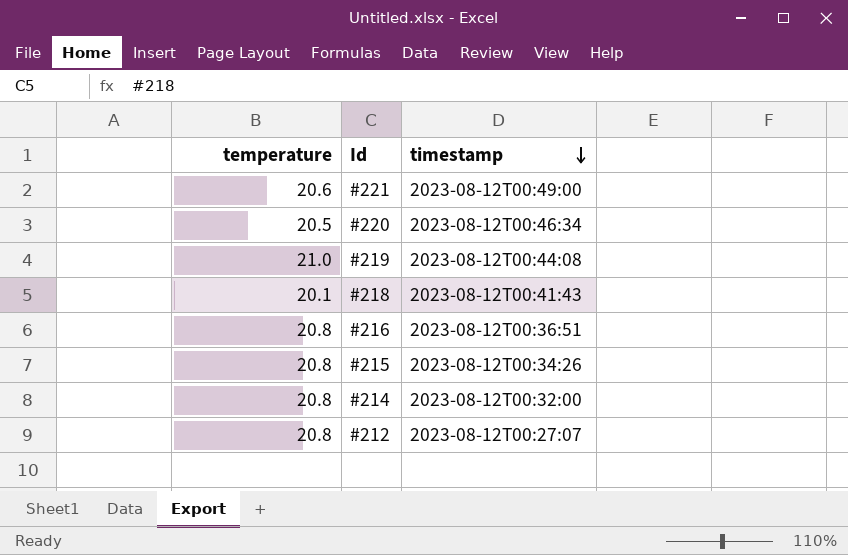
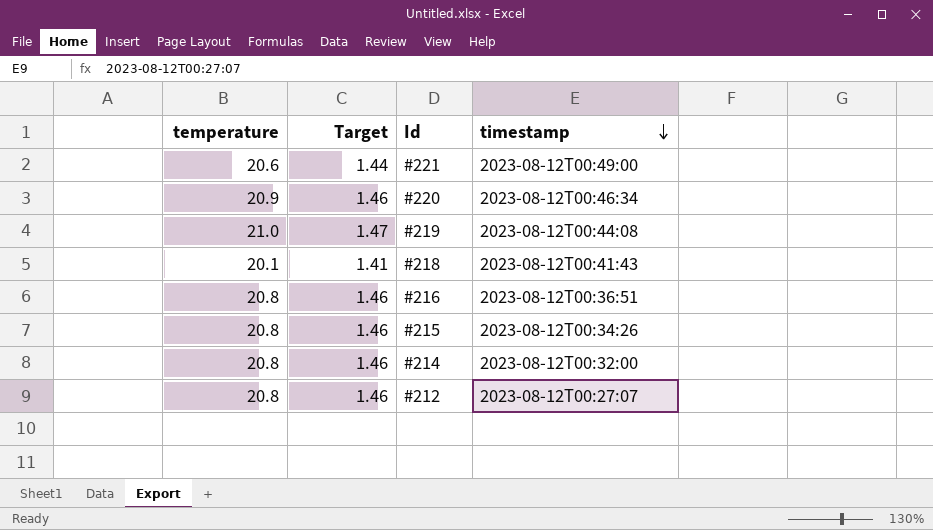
column Target | formula: none -> [temperature] * 0.07
#220 | temperature: 20.5 -> 20.9

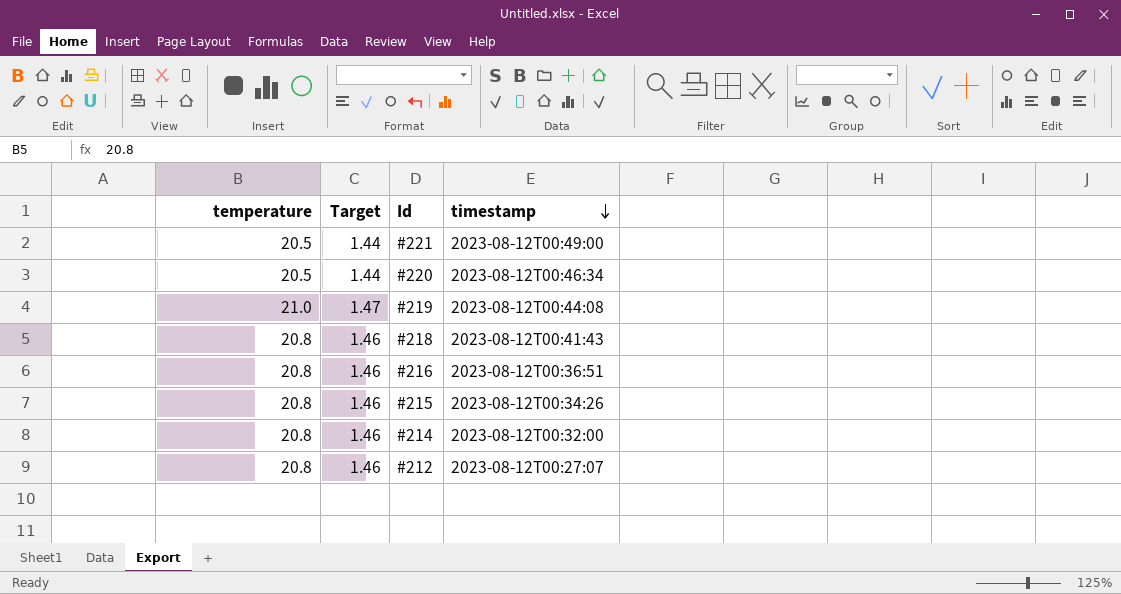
#221 | temperature: 20.6 -> 20.5
#220 | temperature: 20.9 -> 20.5
#220 | Target: 1.46 -> 1.44
#218 | temperature: 20.1 -> 20.8
#218 | Target: 1.41 -> 1.46

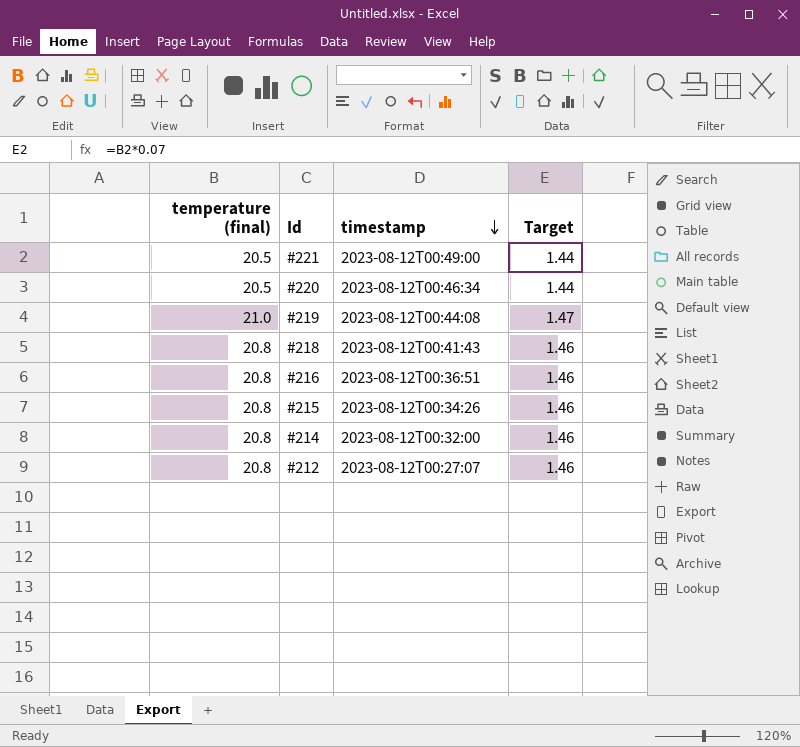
column name: temperature -> temperature (final)
column Target | position: 2 -> 4

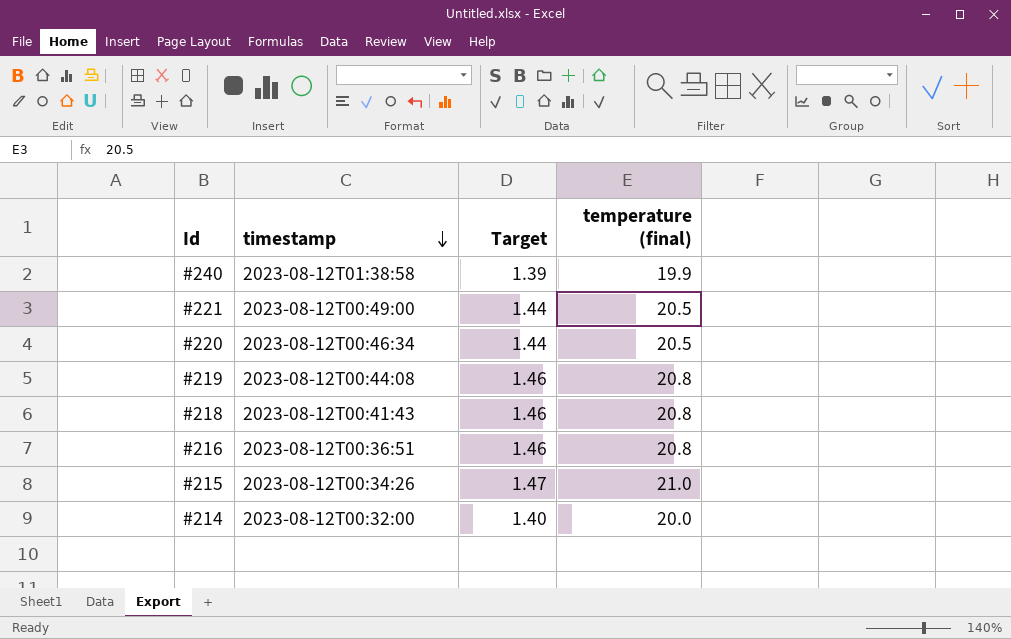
column temperature (final) | position: 1 -> 4
row #212: 20.8 | 2023-08-12T00:27:07 | 1.46 -> none
row #240: none -> 2023-08-12T01:38:58 | 1.39 | 19.9
#219 | Target: 1.47 -> 1.46
#219 | temperature (final): 21.0 -> 20.8
#215 | Target: 1.46 -> 1.47
#215 | temperature (final): 20.8 -> 21.0
#214 | Target: 1.46 -> 1.40
#214 | temperature (final): 20.8 -> 20.0

